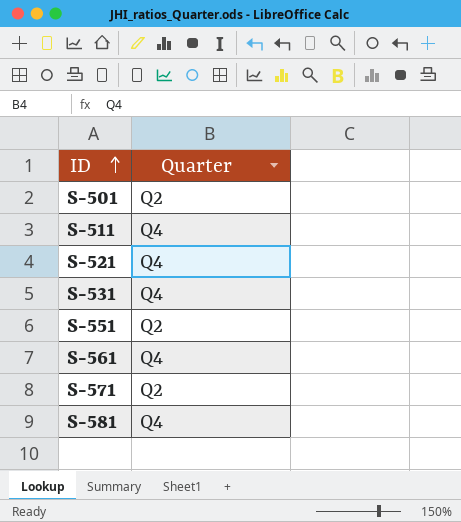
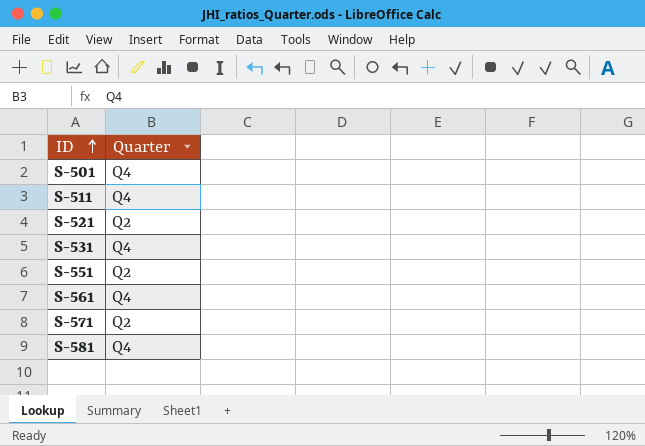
S-501 | Quarter: Q2 -> Q4
S-521 | Quarter: Q4 -> Q2

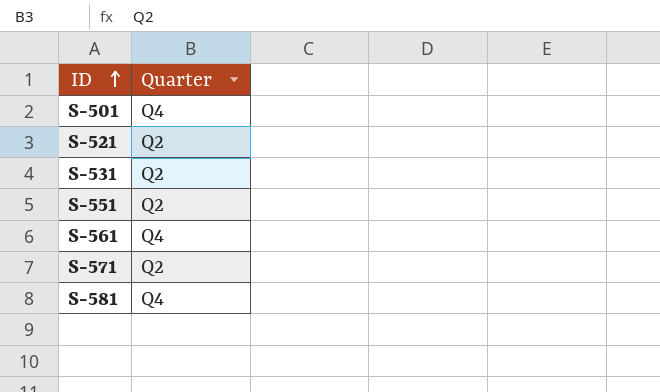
row S-511: Q4 -> none
S-531 | Quarter: Q4 -> Q2

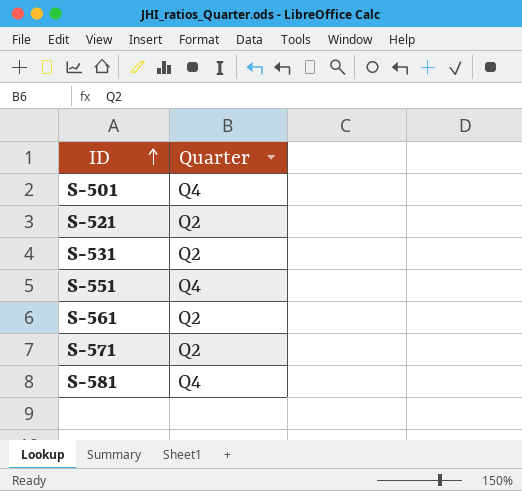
S-551 | Quarter: Q2 -> Q4
S-561 | Quarter: Q4 -> Q2

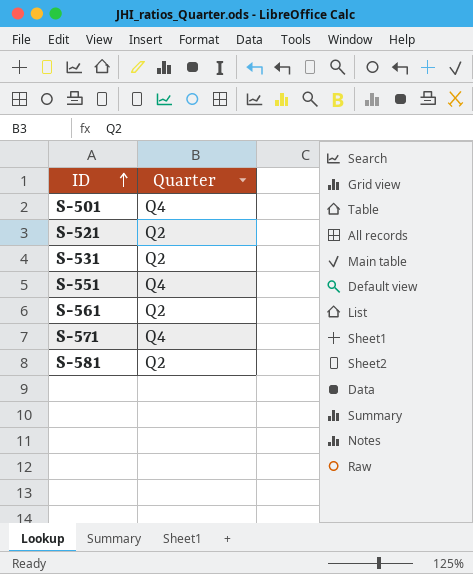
S-571 | Quarter: Q2 -> Q4
S-581 | Quarter: Q4 -> Q2

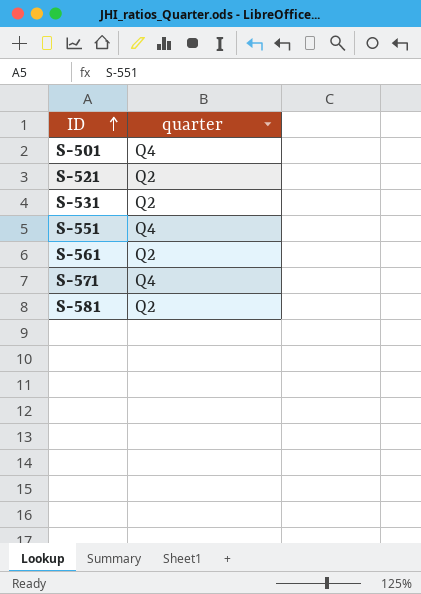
column name: Quarter -> quarter

